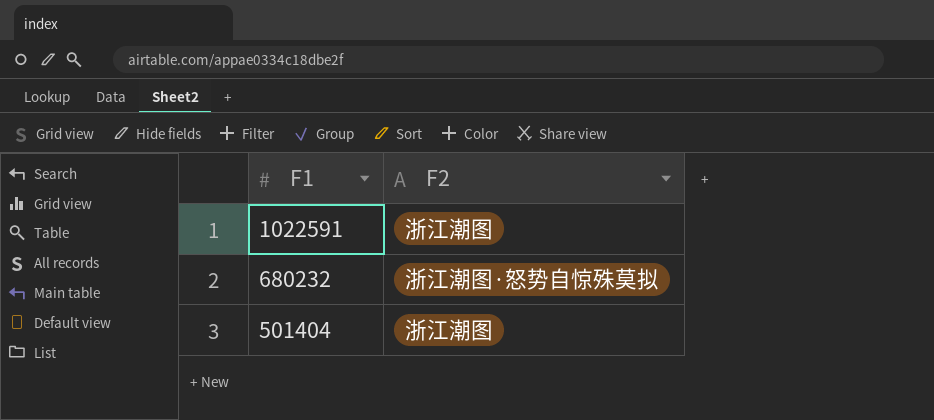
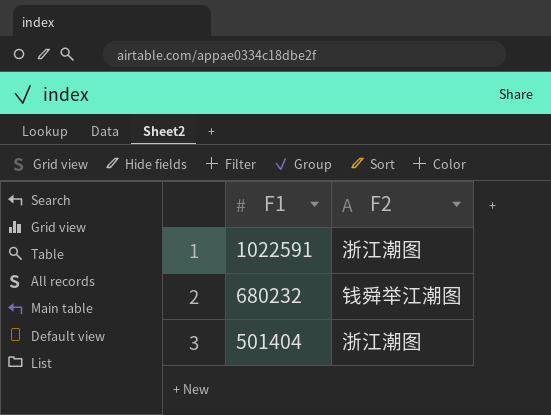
680232 | F2: 浙江潮图·怒势自惊殊莫拟 -> 钱舜举江潮图

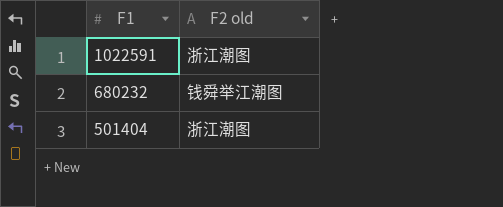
column name: F2 -> F2 old

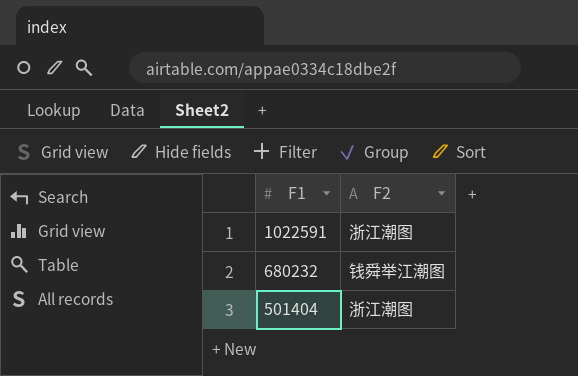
column name: F2 old -> F2

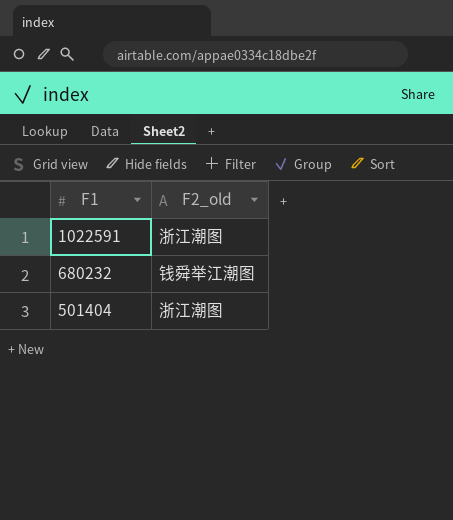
column name: F2 -> F2_old

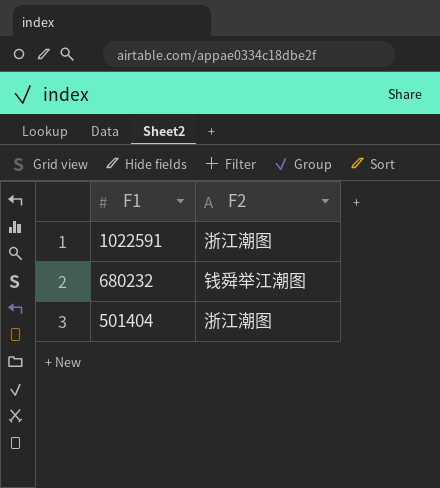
column name: F2_old -> F2

